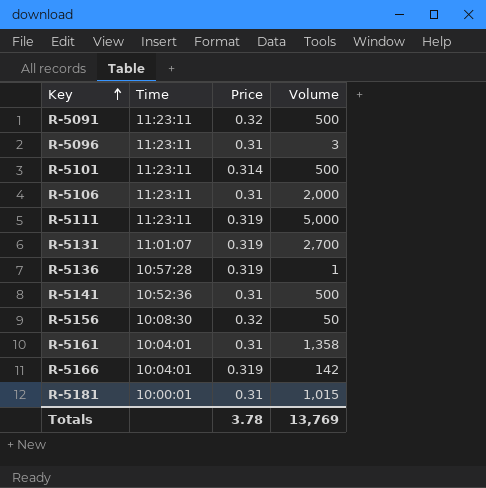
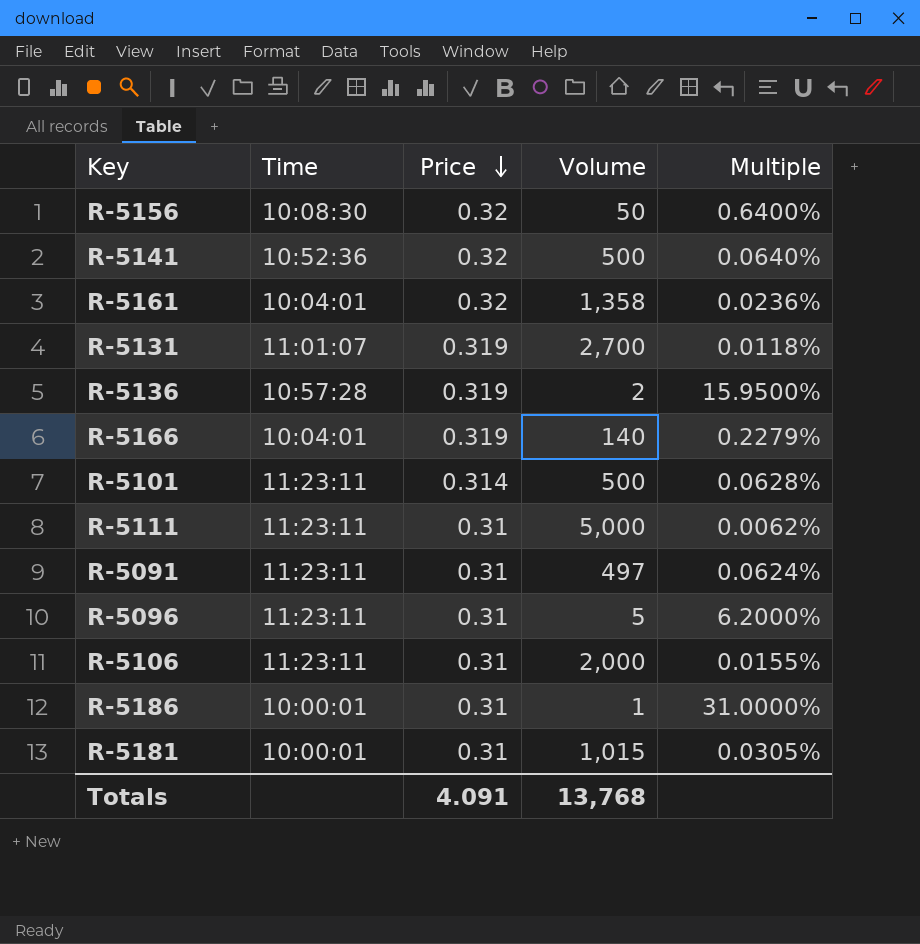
row order: Key ascending -> Price descending
column Multiple | formula: none -> [Price] / [Volume]
R-5141 | Price: 0.31 -> 0.32
R-5161 | Price: 0.31 -> 0.32
R-5136 | Volume: 1 -> 2
R-5166 | Volume: 142 -> 140
R-5111 | Price: 0.319 -> 0.31
R-5091 | Price: 0.32 -> 0.31
R-5091 | Volume: 500 -> 497
R-5096 | Volume: 3 -> 5
row R-5186: none -> 10:00:01 | 0.31 | 1 | 31.0000%
Totals | Price: 3.78 -> 4.091
Totals | Volume: 13,769 -> 13,768

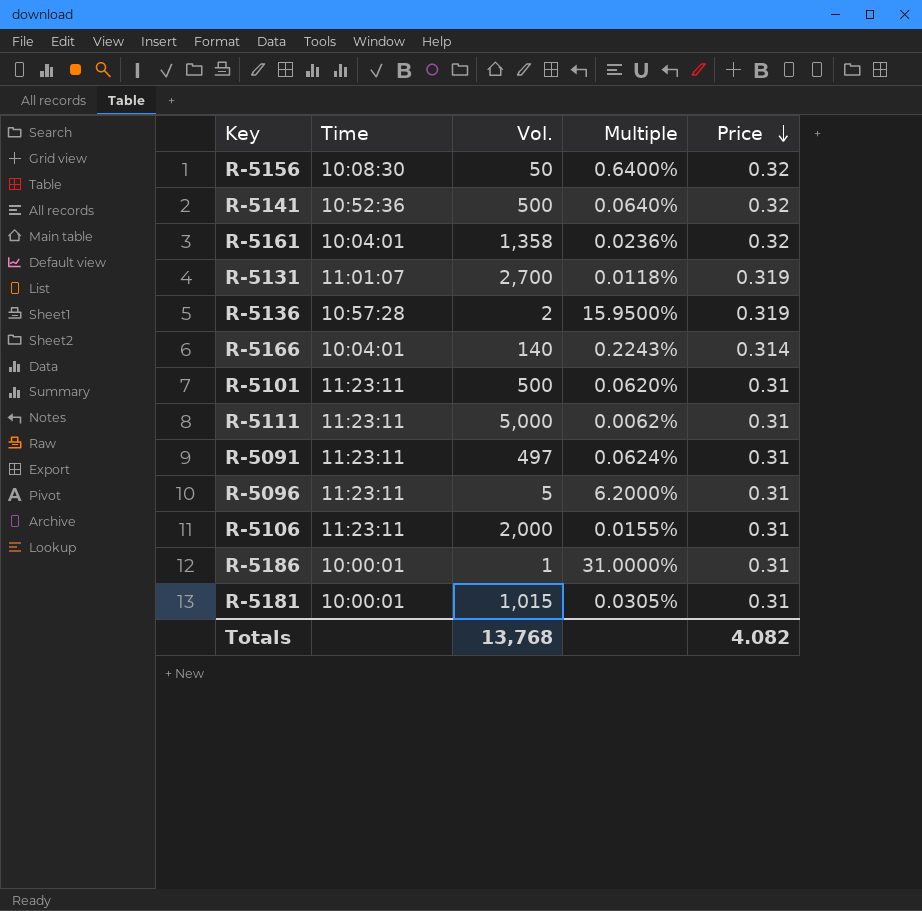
column name: Volume -> Vol.
column Price | position: 3 -> 5
R-5166 | Multiple: 0.2279% -> 0.2243%
R-5166 | Price: 0.319 -> 0.314
R-5101 | Multiple: 0.0628% -> 0.0620%
R-5101 | Price: 0.314 -> 0.31
Totals | Price: 4.091 -> 4.082

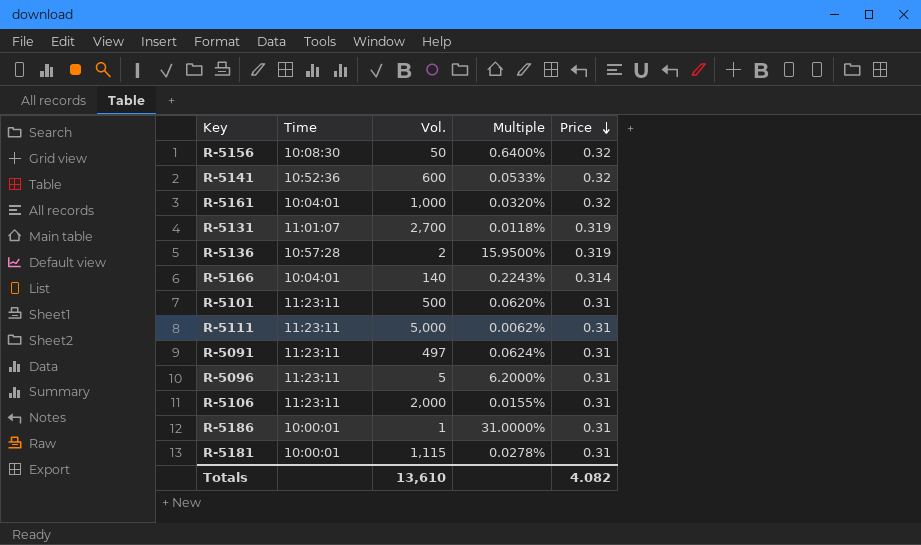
R-5141 | Vol.: 500 -> 600
R-5141 | Multiple: 0.0640% -> 0.0533%
R-5161 | Vol.: 1,358 -> 1,000
R-5161 | Multiple: 0.0236% -> 0.0320%
R-5181 | Vol.: 1,015 -> 1,115
R-5181 | Multiple: 0.0305% -> 0.0278%
Totals | Vol.: 13,768 -> 13,610

